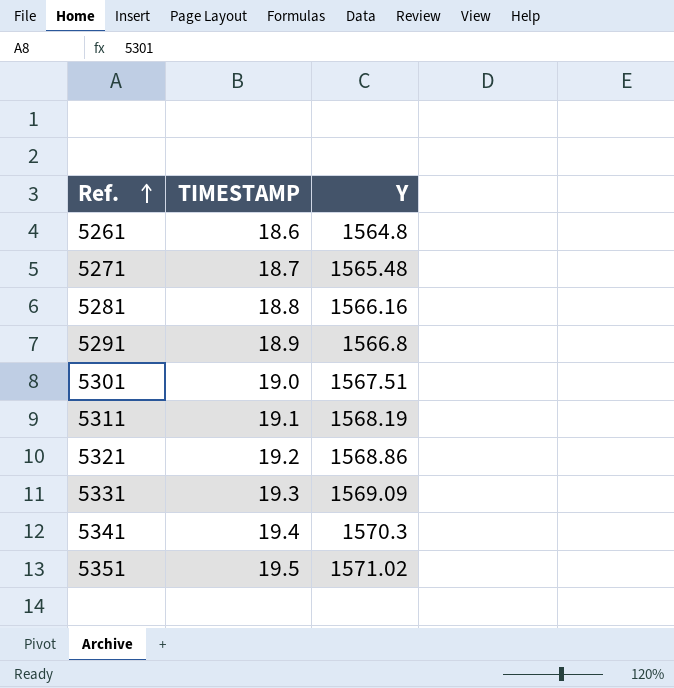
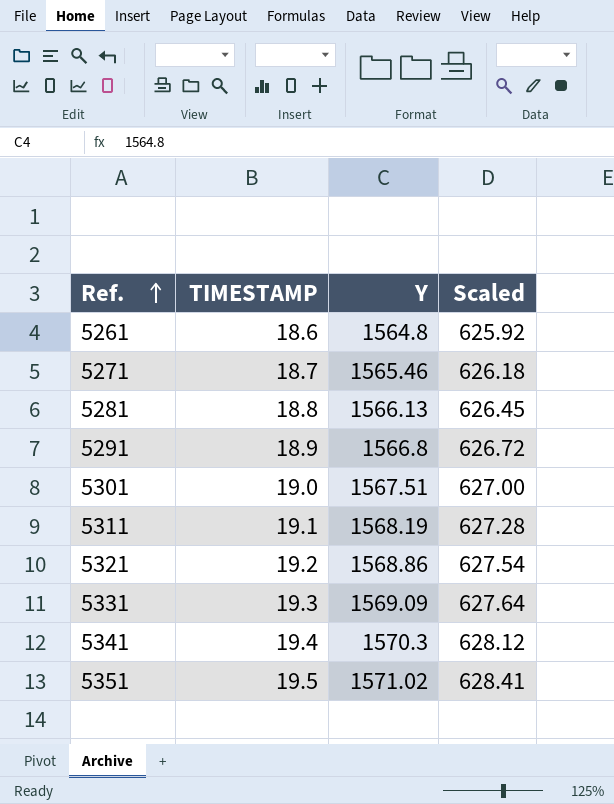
column Scaled | formula: none -> [Y] * 0.4
5271 | Y: 1565.48 -> 1565.46
5281 | Y: 1566.16 -> 1566.13

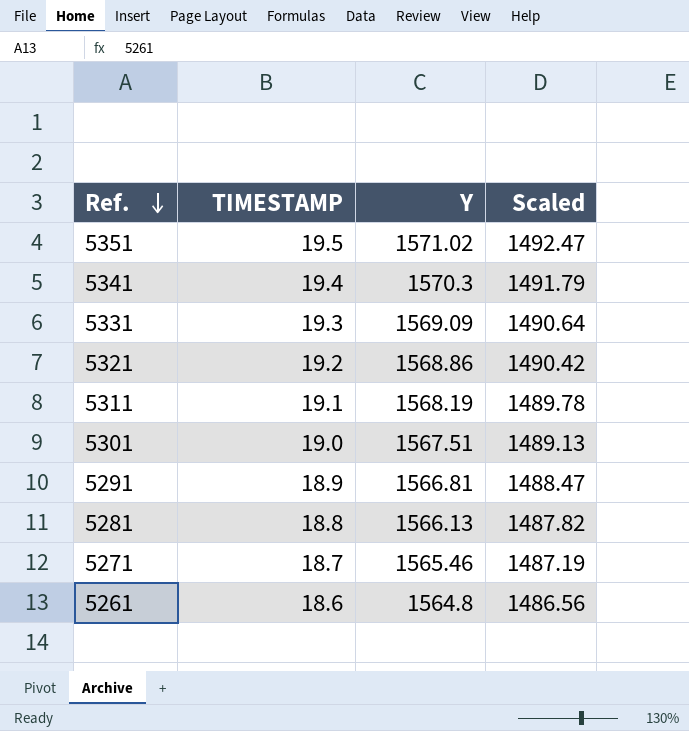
row order: Ref. ascending -> Ref. descending
column Scaled | formula: [Y] * 0.4 -> [Y] * 0.95
5291 | Y: 1566.8 -> 1566.81

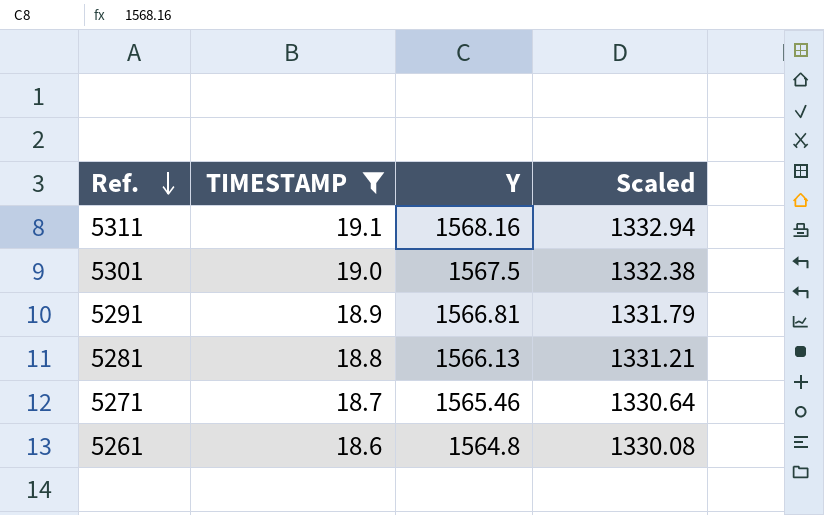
filter: none -> TIMESTAMP <= 19.1
column Scaled | formula: [Y] * 0.95 -> [Y] * 0.85
5311 | Y: 1568.19 -> 1568.16
5301 | Y: 1567.51 -> 1567.5

